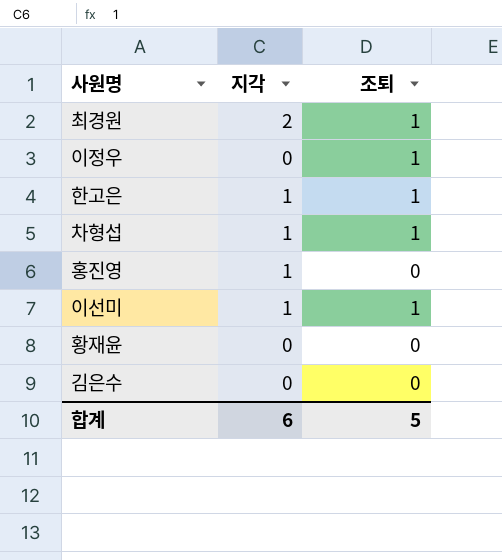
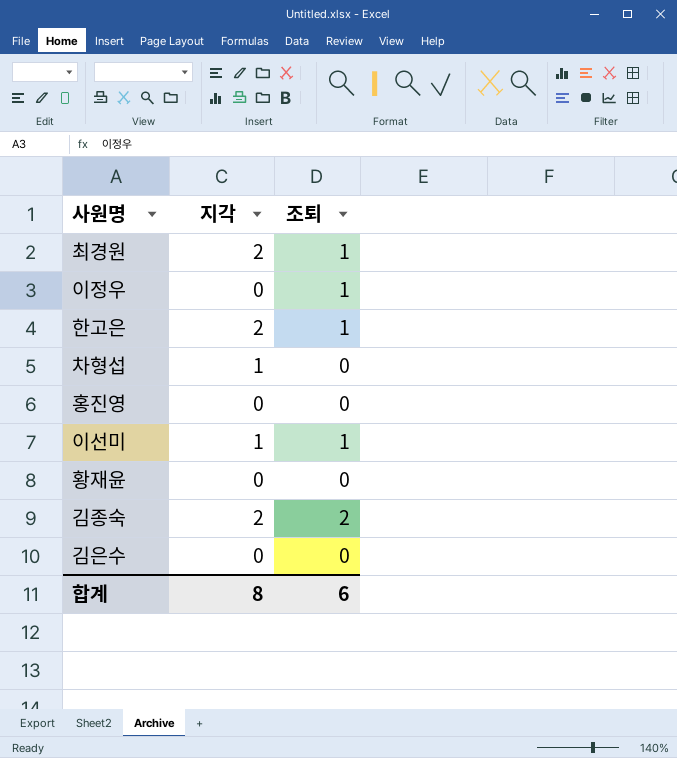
한고은 | 지각: 1 -> 2
차형섭 | 조퇴: 1 -> 0
홍진영 | 지각: 1 -> 0
row 김종숙: none -> 2 | 2
합계 | 지각: 6 -> 8
합계 | 조퇴: 5 -> 6

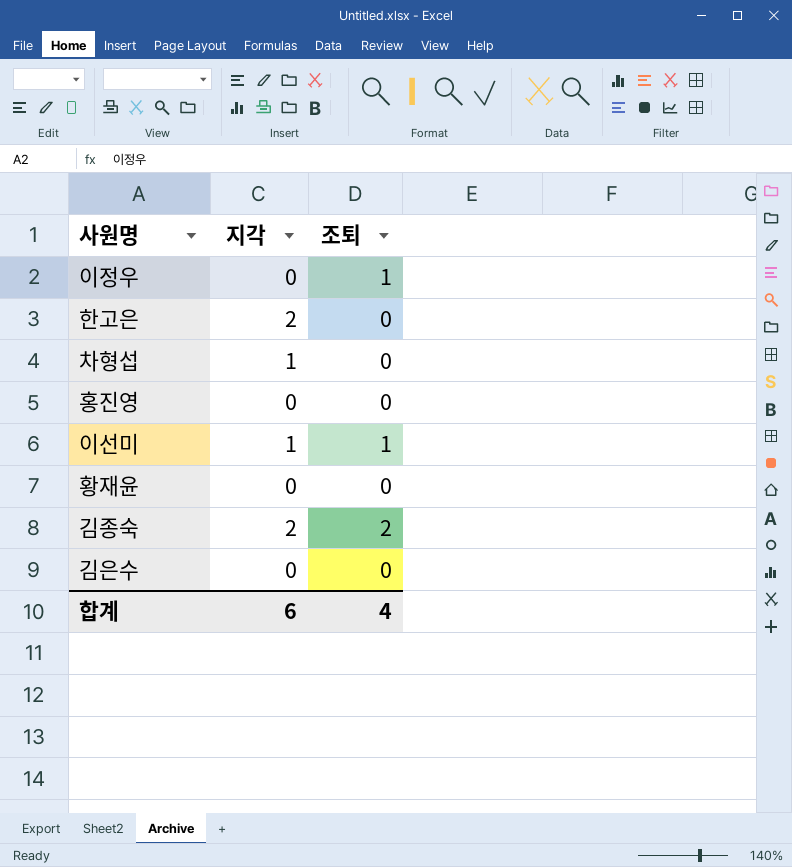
row 최경원: 2 | 1 -> none
한고은 | 조퇴: 1 -> 0
합계 | 지각: 8 -> 6
합계 | 조퇴: 6 -> 4

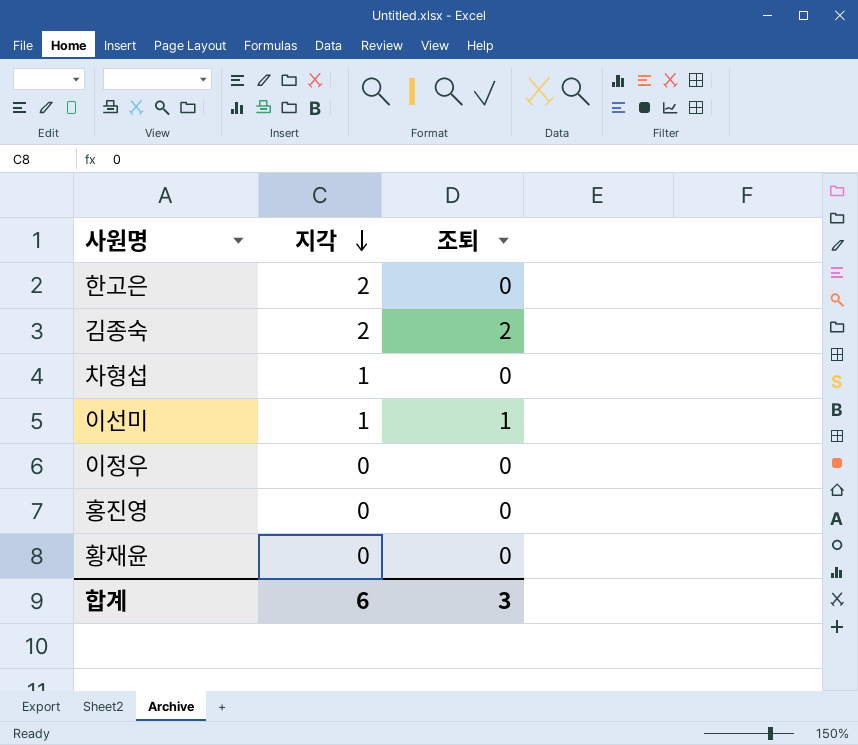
row order: none -> 지각 descending
row 김은수: 0 | 0 -> none
이정우 | 조퇴: 1 -> 0
합계 | 조퇴: 4 -> 3

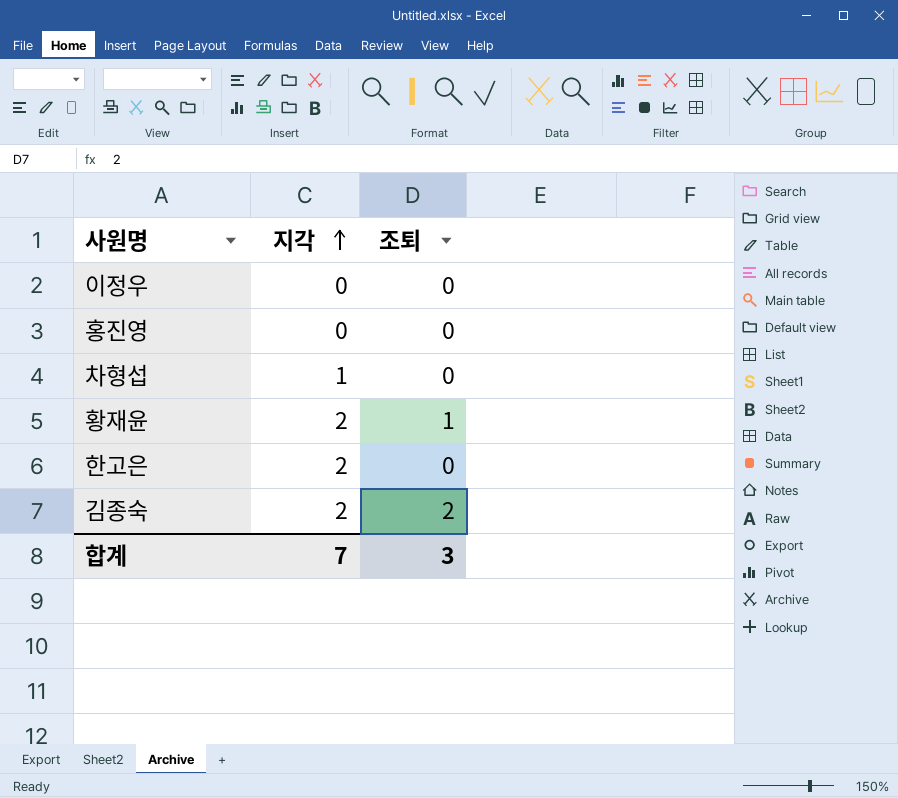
row order: 지각 descending -> 지각 ascending
row 이선미: 1 | 1 -> none
황재윤 | 지각: 0 -> 2
황재윤 | 조퇴: 0 -> 1
합계 | 지각: 6 -> 7

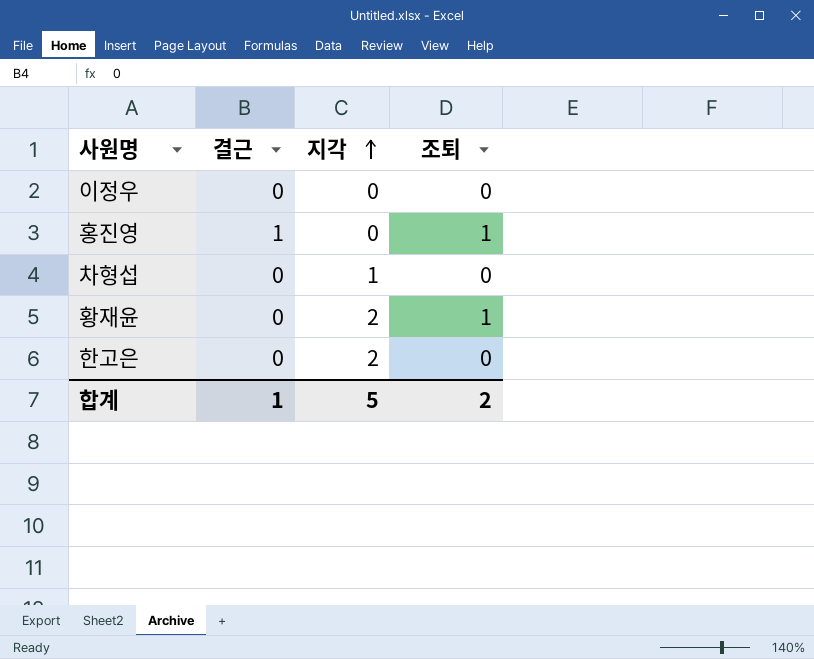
column 결근 | position: none -> 2
row 김종숙: 2 | 2 -> none
홍진영 | 조퇴: 0 -> 1
합계 | 지각: 7 -> 5
합계 | 조퇴: 3 -> 2

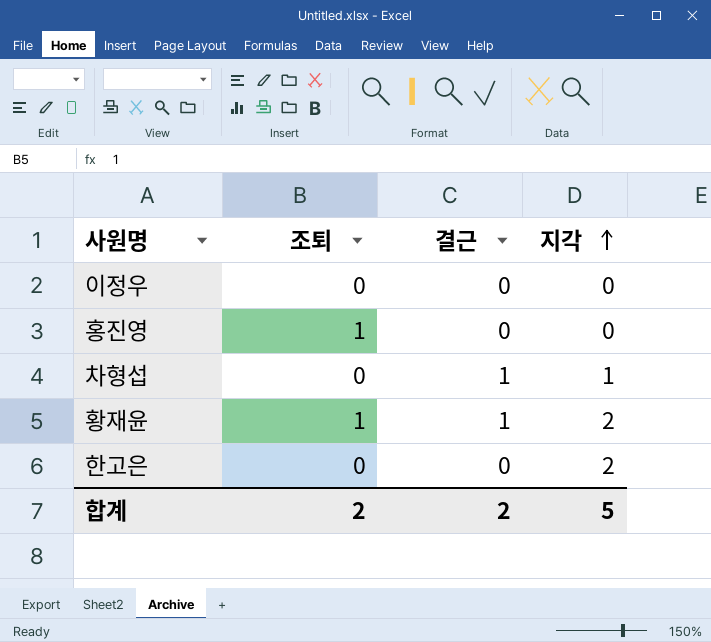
column 조퇴 | position: 4 -> 2
홍진영 | 결근: 1 -> 0
차형섭 | 결근: 0 -> 1
황재윤 | 결근: 0 -> 1
합계 | 결근: 1 -> 2

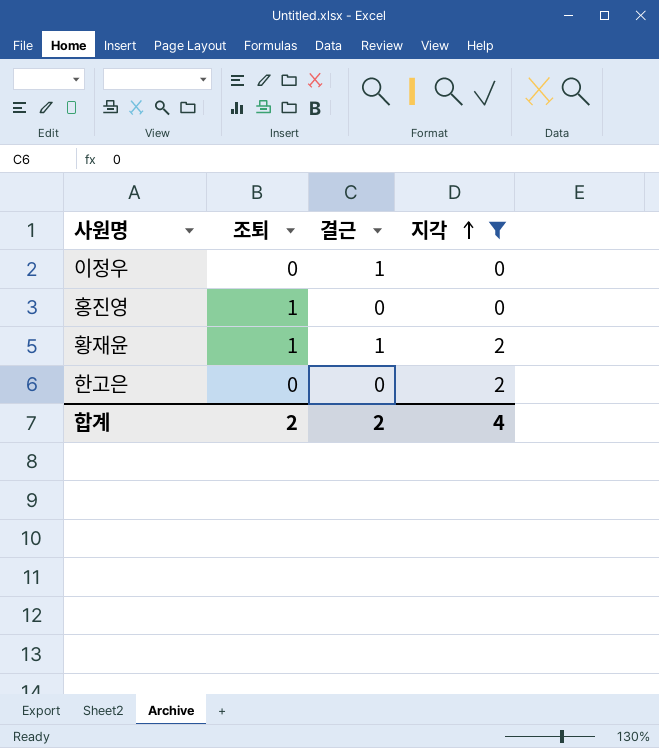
filter: none -> 지각 != 1
이정우 | 결근: 0 -> 1
합계 | 지각: 5 -> 4

